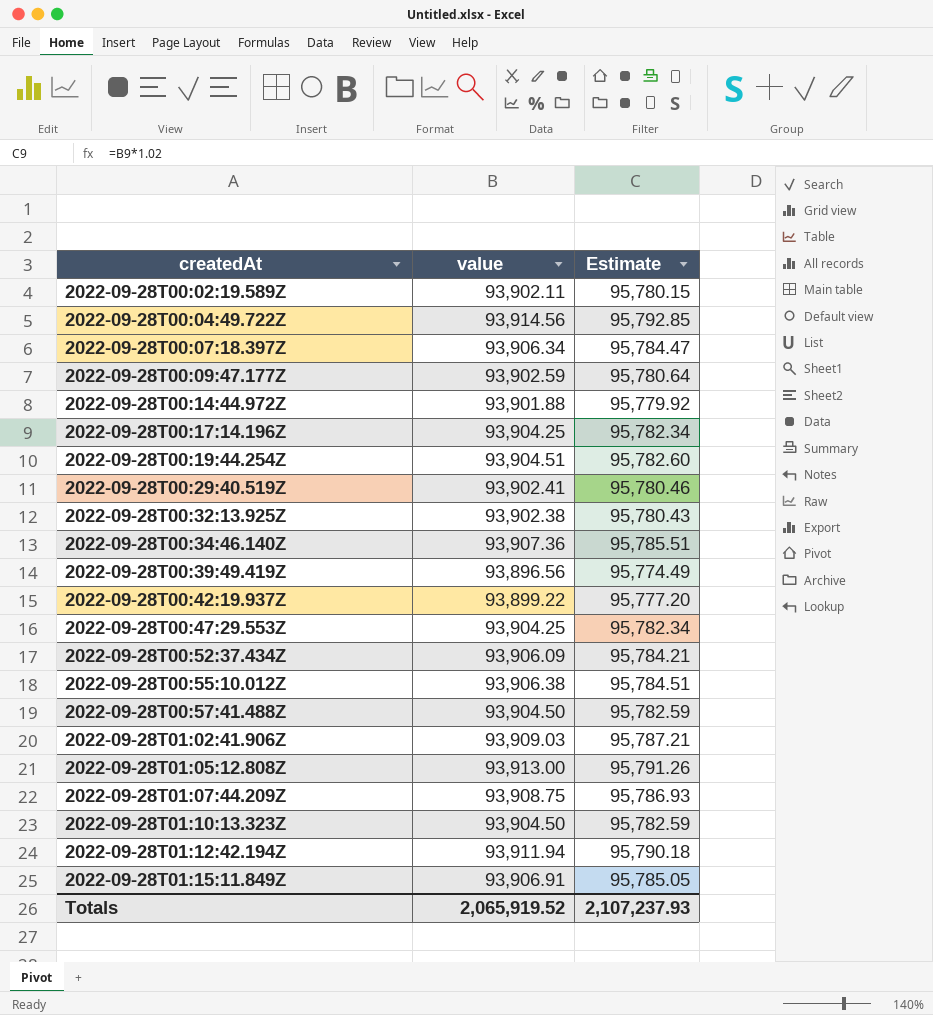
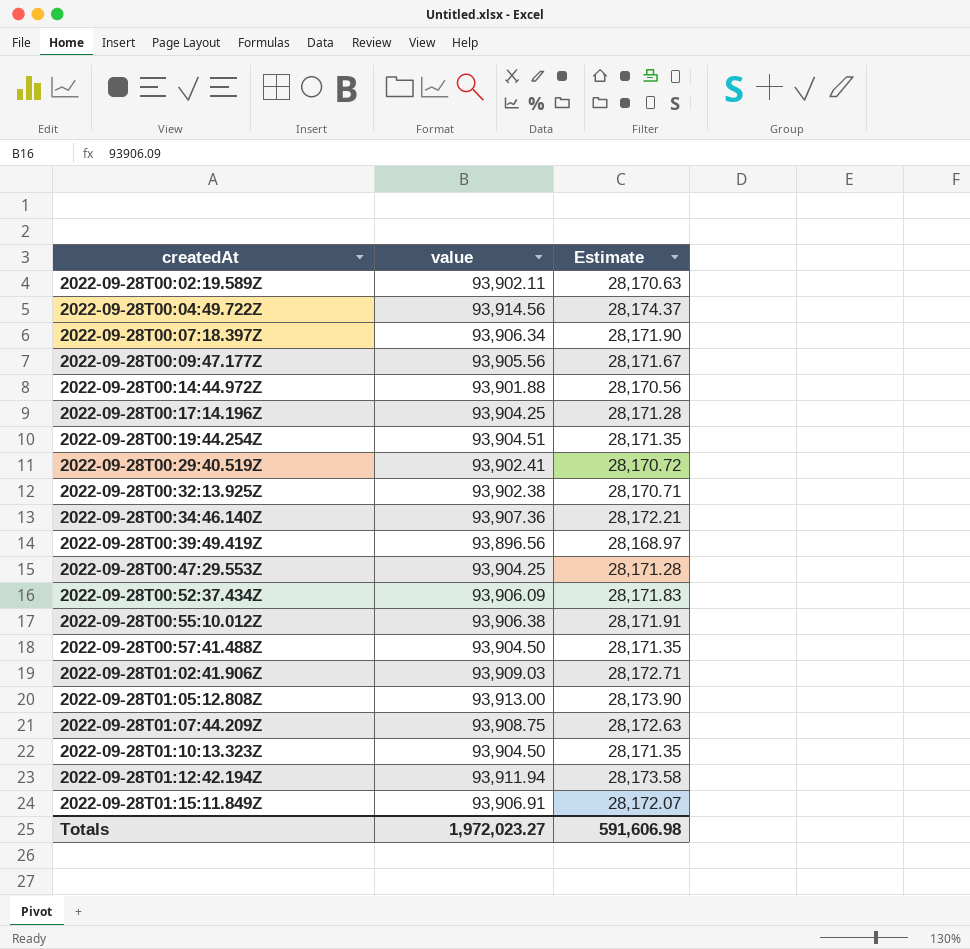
column Estimate | formula: [value] * 1.02 -> [value] * 0.3
row 2022-09-28T00:42:19.937Z: 93,899.22 | 95,777.20 -> none
2022-09-28T00:09:47.177Z | value: 93,902.59 -> 93,905.56
Totals | value: 2,065,919.52 -> 1,972,023.27
Totals | Estimate: 2,107,237.93 -> 591,606.98

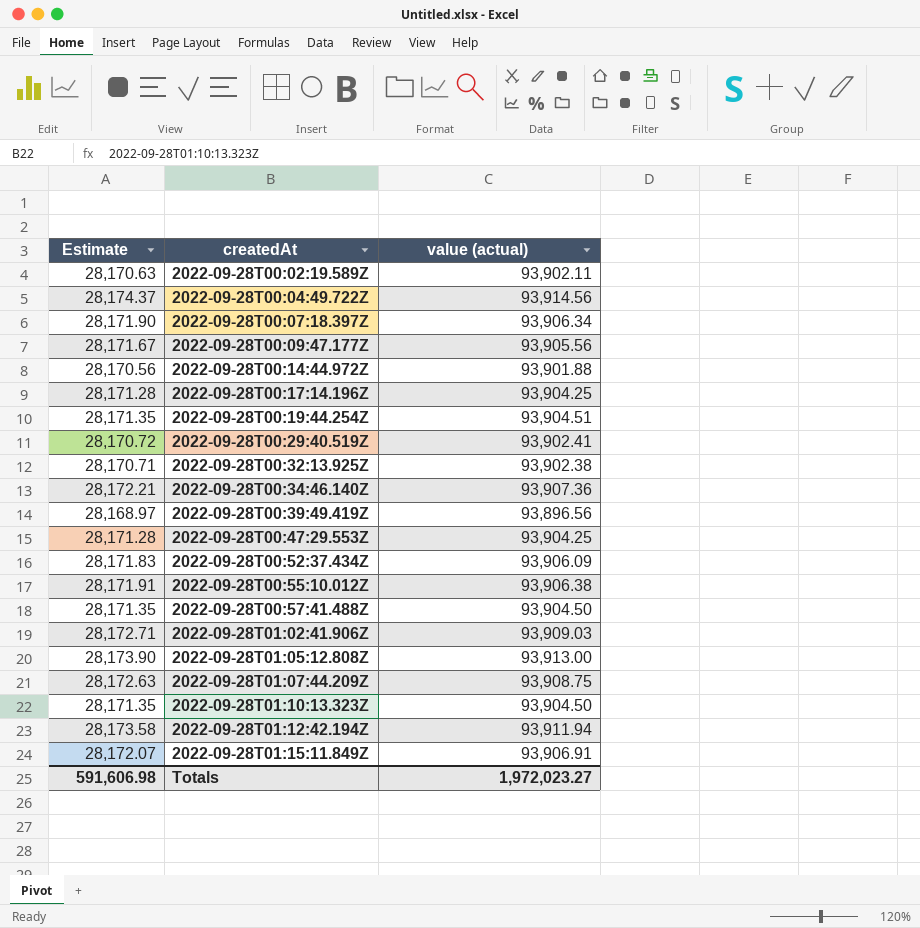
column Estimate | position: 3 -> 1
column name: value -> value (actual)

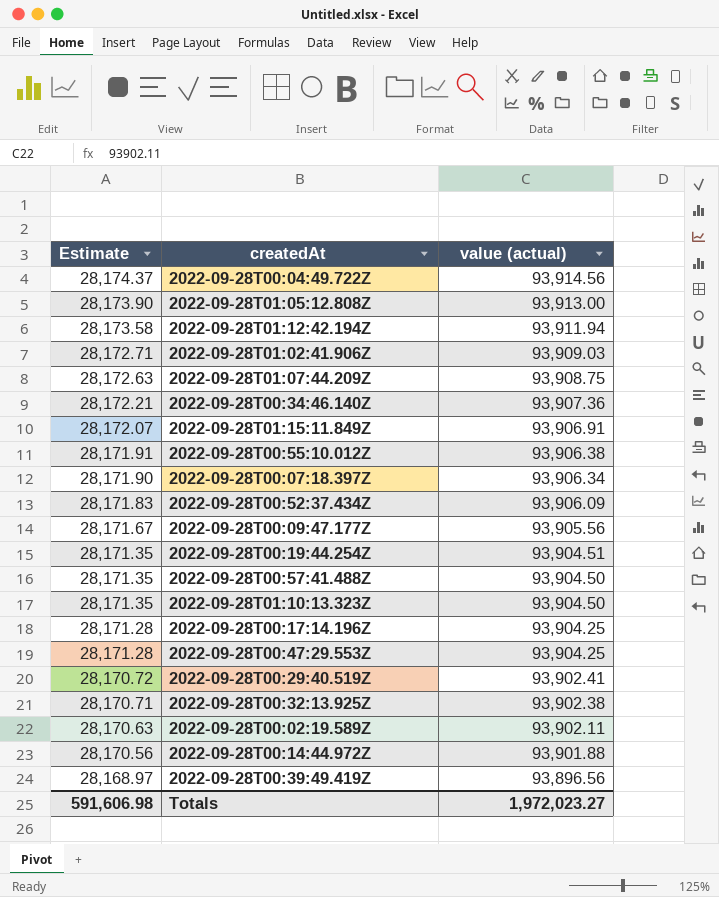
row order: createdAt ascending -> Estimate descending

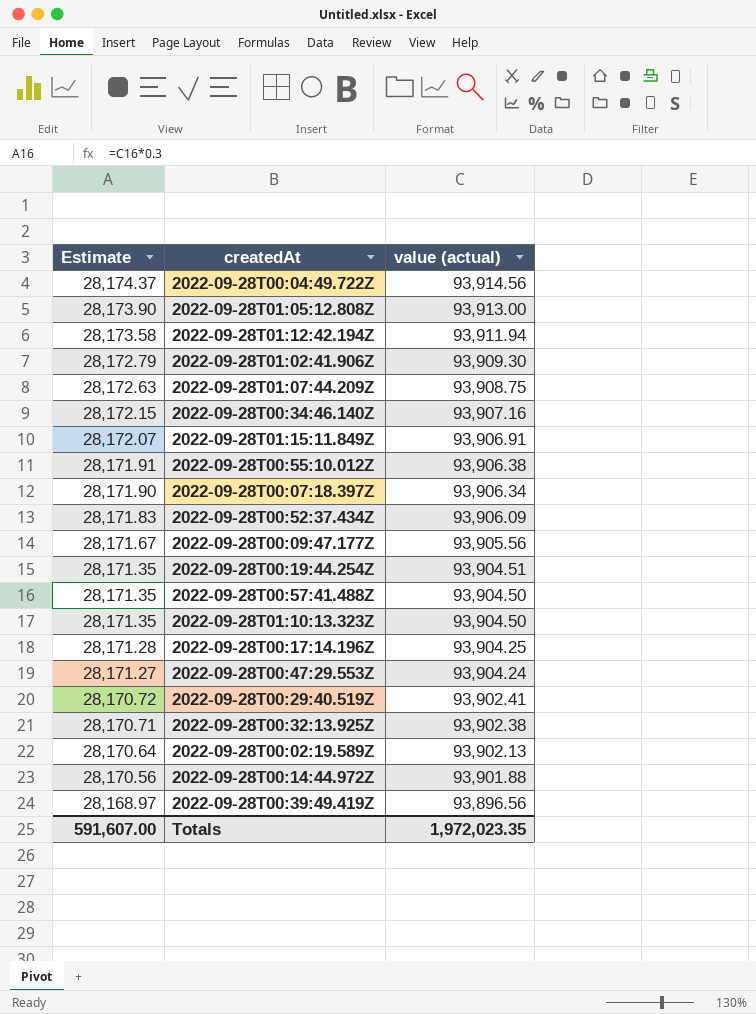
2022-09-28T01:02:41.906Z | Estimate: 28,172.71 -> 28,172.79
2022-09-28T01:02:41.906Z | value (actual): 93,909.03 -> 93,909.30
2022-09-28T00:34:46.140Z | Estimate: 28,172.21 -> 28,172.15
2022-09-28T00:34:46.140Z | value (actual): 93,907.36 -> 93,907.16
2022-09-28T00:47:29.553Z | Estimate: 28,171.28 -> 28,171.27
2022-09-28T00:47:29.553Z | value (actual): 93,904.25 -> 93,904.24
2022-09-28T00:02:19.589Z | Estimate: 28,170.63 -> 28,170.64
2022-09-28T00:02:19.589Z | value (actual): 93,902.11 -> 93,902.13
Totals | Estimate: 591,606.98 -> 591,607.00
Totals | value (actual): 1,972,023.27 -> 1,972,023.35

